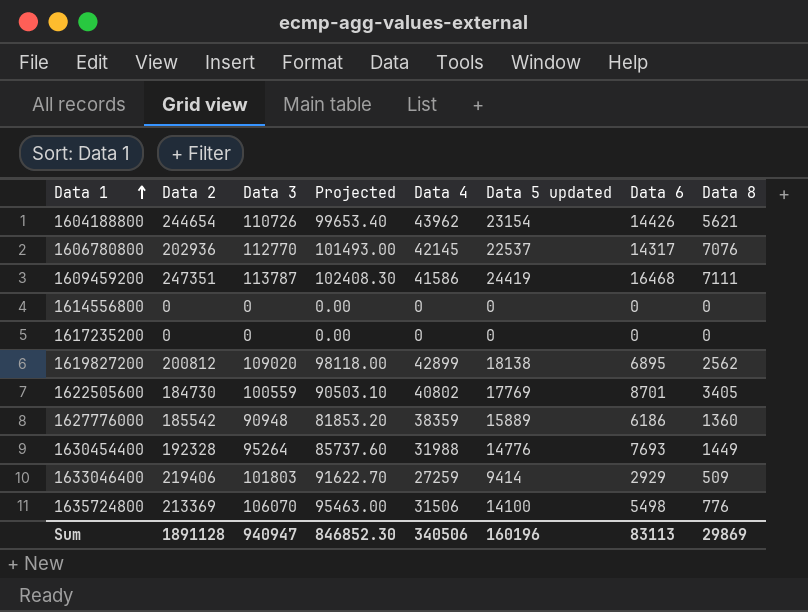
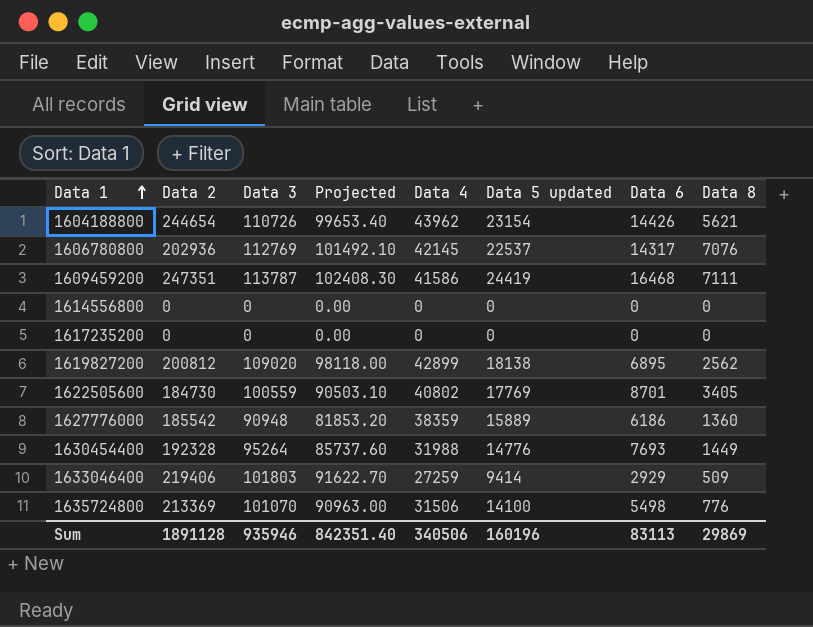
1606780800 | Data 3: 112770 -> 112769
1606780800 | Projected: 101493.00 -> 101492.10
1635724800 | Data 3: 106070 -> 101070
1635724800 | Projected: 95463.00 -> 90963.00
Sum | Data 3: 940947 -> 935946
Sum | Projected: 846852.30 -> 842351.40

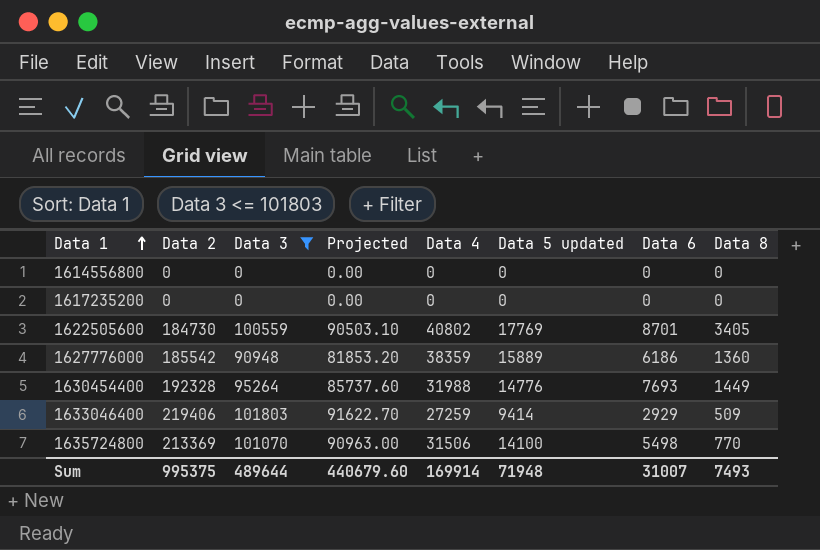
filter: none -> Data 3 <= 101803
1635724800 | Data 8: 776 -> 770
Sum | Data 2: 1891128 -> 995375
Sum | Data 3: 935946 -> 489644
Sum | Projected: 842351.40 -> 440679.60
Sum | Data 4: 340506 -> 169914
Sum | Data 5 updated: 160196 -> 71948
Sum | Data 6: 83113 -> 31007
Sum | Data 8: 29869 -> 7493

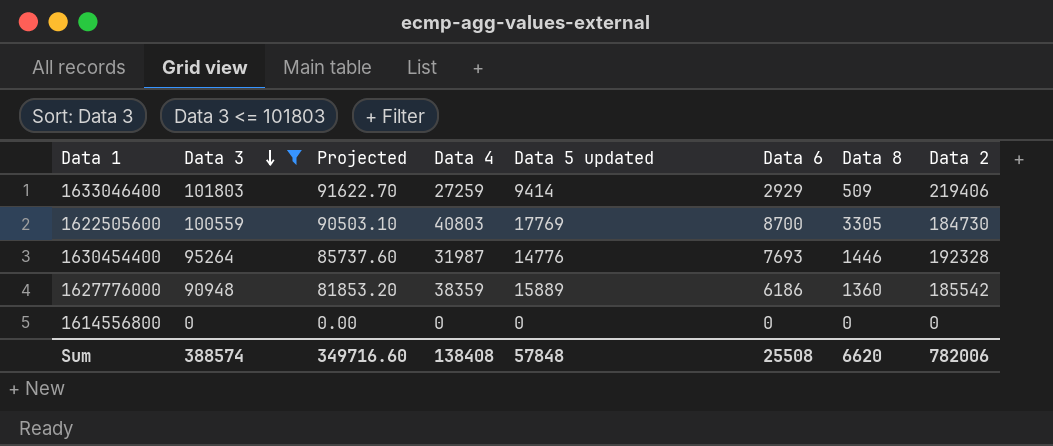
row order: Data 1 ascending -> Data 3 descending
column Data 2 | position: 2 -> 8
row 1617235200: 0 | 0 | 0.00 | 0 | 0 | 0 | 0 -> none
row 1635724800: 213369 | 101070 | 90963.00 | 31506 | 14100 | 5498 | 770 -> none
1622505600 | Data 4: 40802 -> 40803
1622505600 | Data 6: 8701 -> 8700
1622505600 | Data 8: 3405 -> 3305
1630454400 | Data 4: 31988 -> 31987
1630454400 | Data 8: 1449 -> 1446
Sum | Data 3: 489644 -> 388574
Sum | Projected: 440679.60 -> 349716.60
Sum | Data 4: 169914 -> 138408
Sum | Data 5 updated: 71948 -> 57848
Sum | Data 6: 31007 -> 25508
Sum | Data 8: 7493 -> 6620
Sum | Data 2: 995375 -> 782006

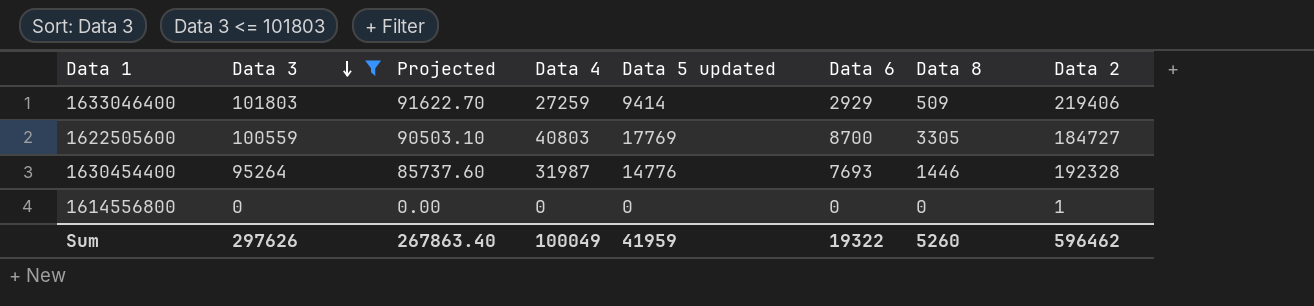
row 1627776000: 90948 | 81853.20 | 38359 | 15889 | 6186 | 1360 | 185542 -> none
1622505600 | Data 2: 184730 -> 184727
1614556800 | Data 2: 0 -> 1
Sum | Data 3: 388574 -> 297626
Sum | Projected: 349716.60 -> 267863.40
Sum | Data 4: 138408 -> 100049
Sum | Data 5 updated: 57848 -> 41959
Sum | Data 6: 25508 -> 19322
Sum | Data 8: 6620 -> 5260
Sum | Data 2: 782006 -> 596462

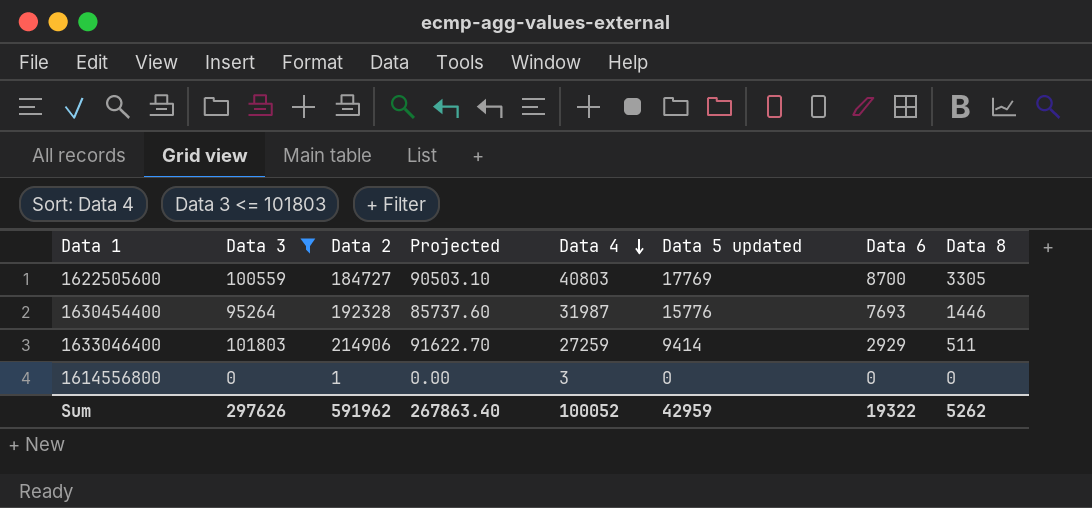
row order: Data 3 descending -> Data 4 descending
column Data 2 | position: 8 -> 3
1630454400 | Data 5 updated: 14776 -> 15776
1633046400 | Data 2: 219406 -> 214906
1633046400 | Data 8: 509 -> 511
1614556800 | Data 4: 0 -> 3
Sum | Data 2: 596462 -> 591962
Sum | Data 4: 100049 -> 100052
Sum | Data 5 updated: 41959 -> 42959
Sum | Data 8: 5260 -> 5262

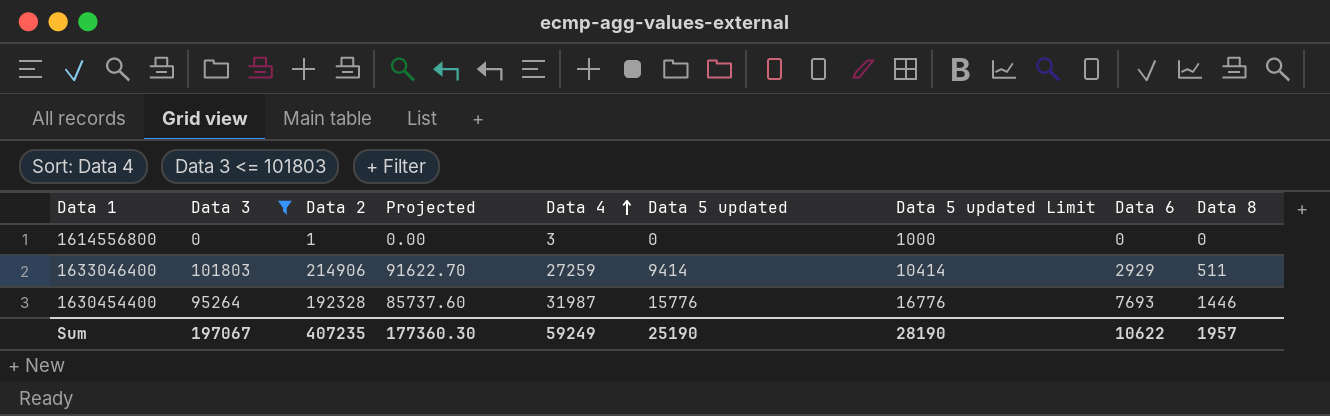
row order: Data 4 descending -> Data 4 ascending
column Data 5 updated Limit | formula: none -> [Data 5 updated] + 1000
row 1622505600: 100559 | 184727 | 90503.10 | 40803 | 17769 | 8700 | 3305 -> none
Sum | Data 3: 297626 -> 197067
Sum | Data 2: 591962 -> 407235
Sum | Projected: 267863.40 -> 177360.30
Sum | Data 4: 100052 -> 59249
Sum | Data 5 updated: 42959 -> 25190
Sum | Data 6: 19322 -> 10622
Sum | Data 8: 5262 -> 1957

